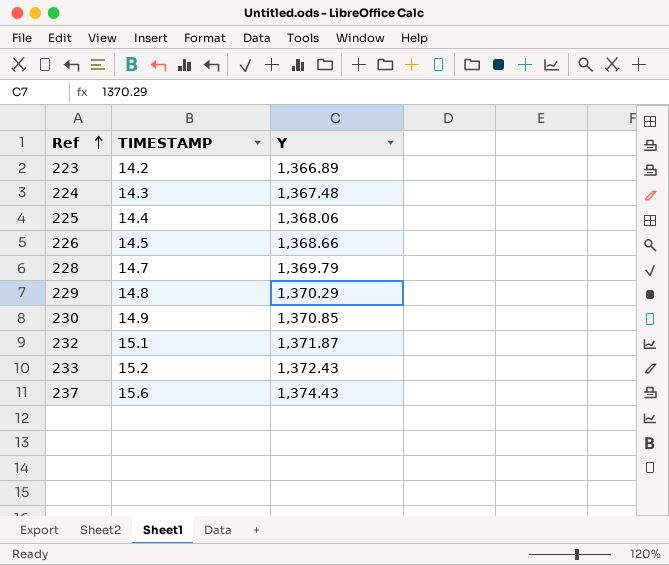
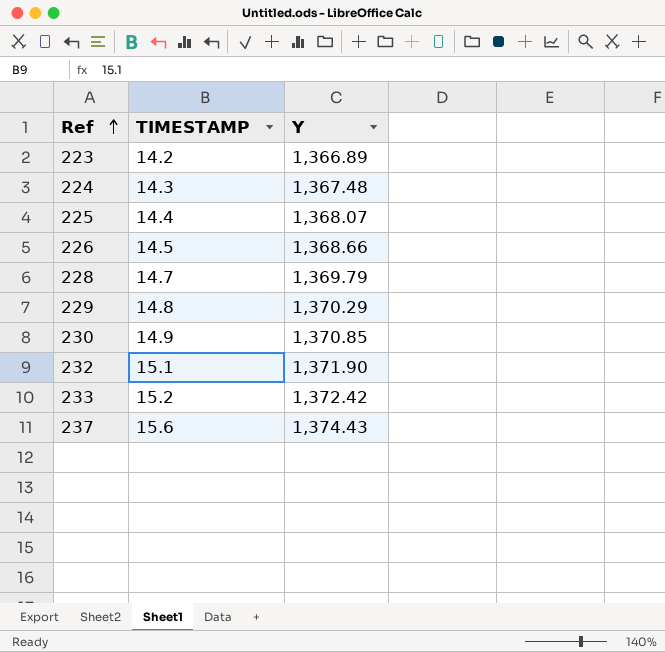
225 | Y: 1,368.06 -> 1,368.07
232 | Y: 1,371.87 -> 1,371.90
233 | Y: 1,372.43 -> 1,372.42

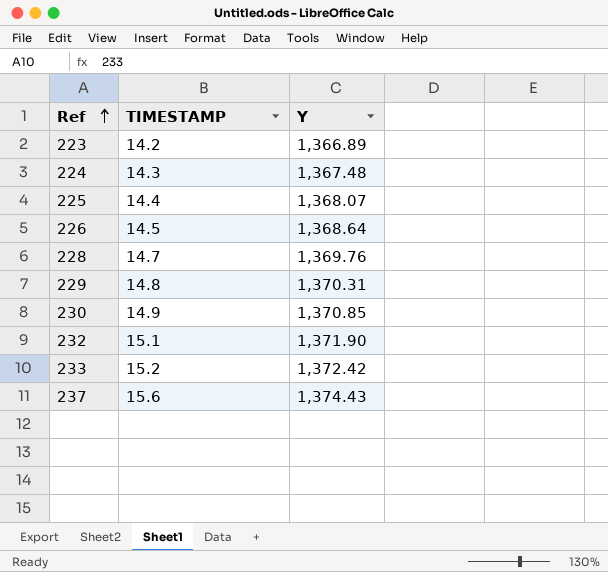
226 | Y: 1,368.66 -> 1,368.64
228 | Y: 1,369.79 -> 1,369.76
229 | Y: 1,370.29 -> 1,370.31

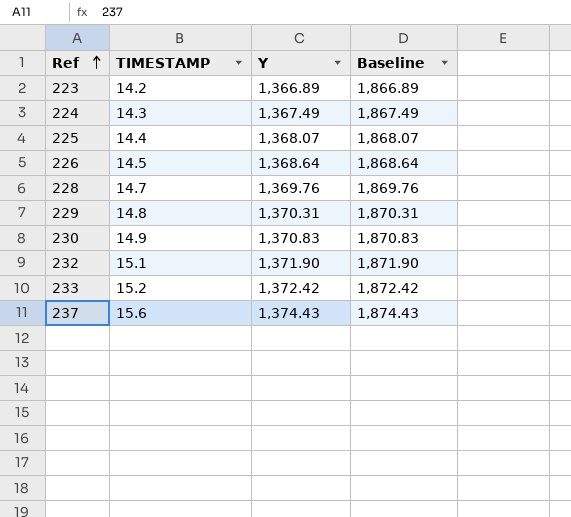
column Baseline | formula: none -> [Y] + 500
224 | Y: 1,367.48 -> 1,367.49
230 | Y: 1,370.85 -> 1,370.83

